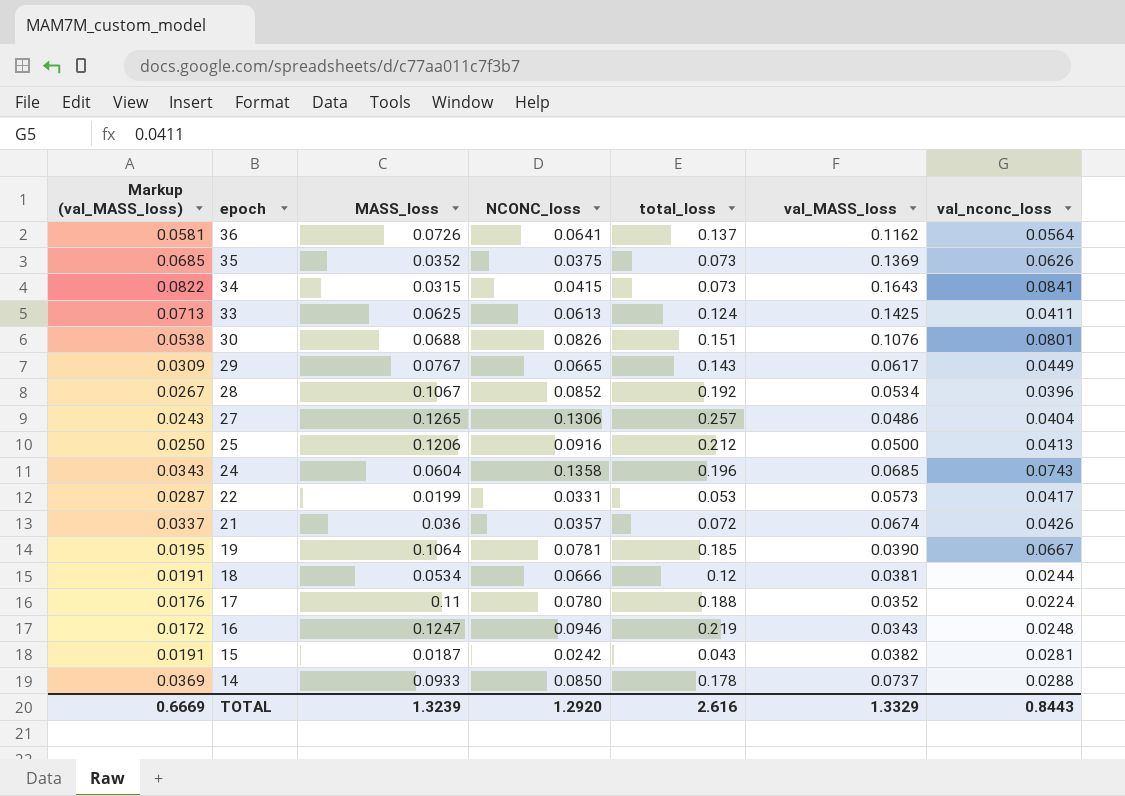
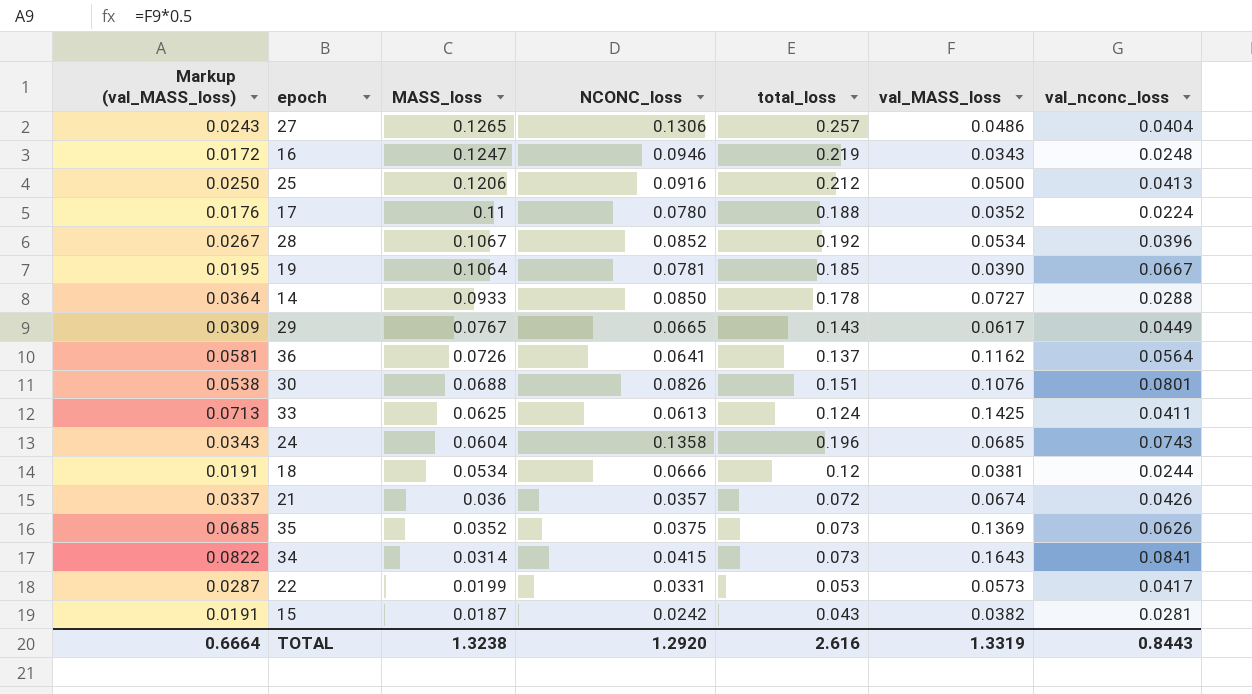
row order: epoch descending -> MASS_loss descending
14 | Markup (val_MASS_loss): 0.0369 -> 0.0364
14 | val_MASS_loss: 0.0737 -> 0.0727
34 | MASS_loss: 0.0315 -> 0.0314
TOTAL | Markup (val_MASS_loss): 0.6669 -> 0.6664
TOTAL | MASS_loss: 1.3239 -> 1.3238
TOTAL | val_MASS_loss: 1.3329 -> 1.3319

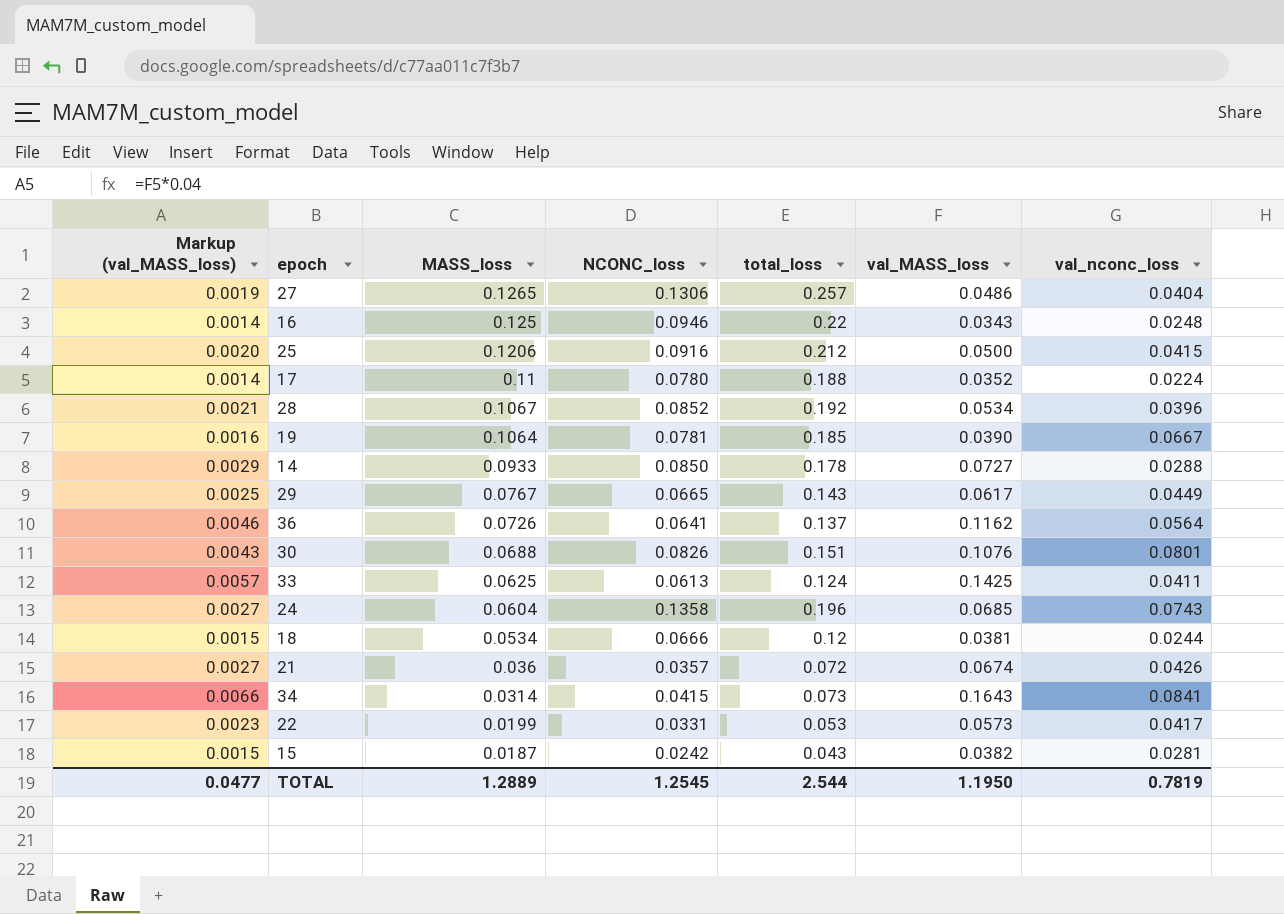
column Markup (val_MASS_loss) | formula: [val_MASS_loss] * 0.5 -> [val_MASS_loss] * 0.04
row 35: 0.0685 | 0.0352 | 0.0375 | 0.073 | 0.1369 | 0.0626 -> none
16 | MASS_loss: 0.1247 -> 0.125
16 | total_loss: 0.219 -> 0.22
25 | val_nconc_loss: 0.0413 -> 0.0415
TOTAL | Markup (val_MASS_loss): 0.6664 -> 0.0477
TOTAL | MASS_loss: 1.3238 -> 1.2889
TOTAL | NCONC_loss: 1.2920 -> 1.2545
TOTAL | total_loss: 2.616 -> 2.544
TOTAL | val_MASS_loss: 1.3319 -> 1.1950
TOTAL | val_nconc_loss: 0.8443 -> 0.7819

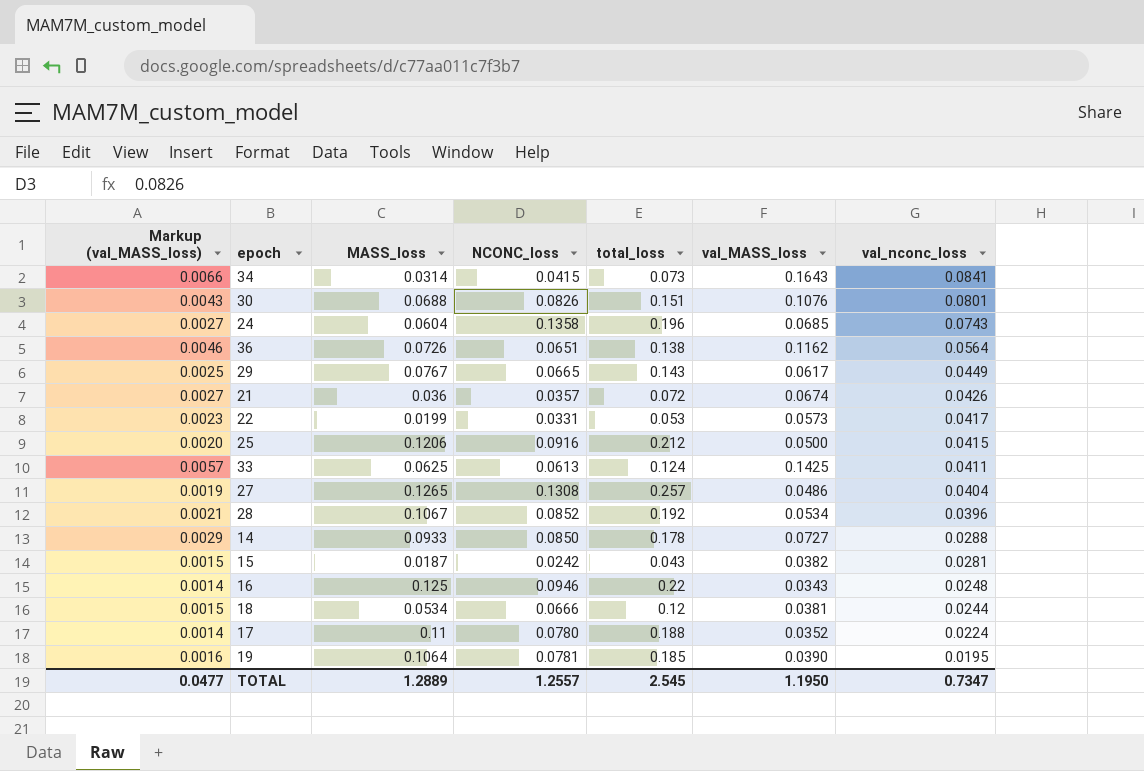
row order: MASS_loss descending -> val_nconc_loss descending
36 | NCONC_loss: 0.0641 -> 0.0651
36 | total_loss: 0.137 -> 0.138
27 | NCONC_loss: 0.1306 -> 0.1308
19 | val_nconc_loss: 0.0667 -> 0.0195
TOTAL | NCONC_loss: 1.2545 -> 1.2557
TOTAL | total_loss: 2.544 -> 2.545
TOTAL | val_nconc_loss: 0.7819 -> 0.7347

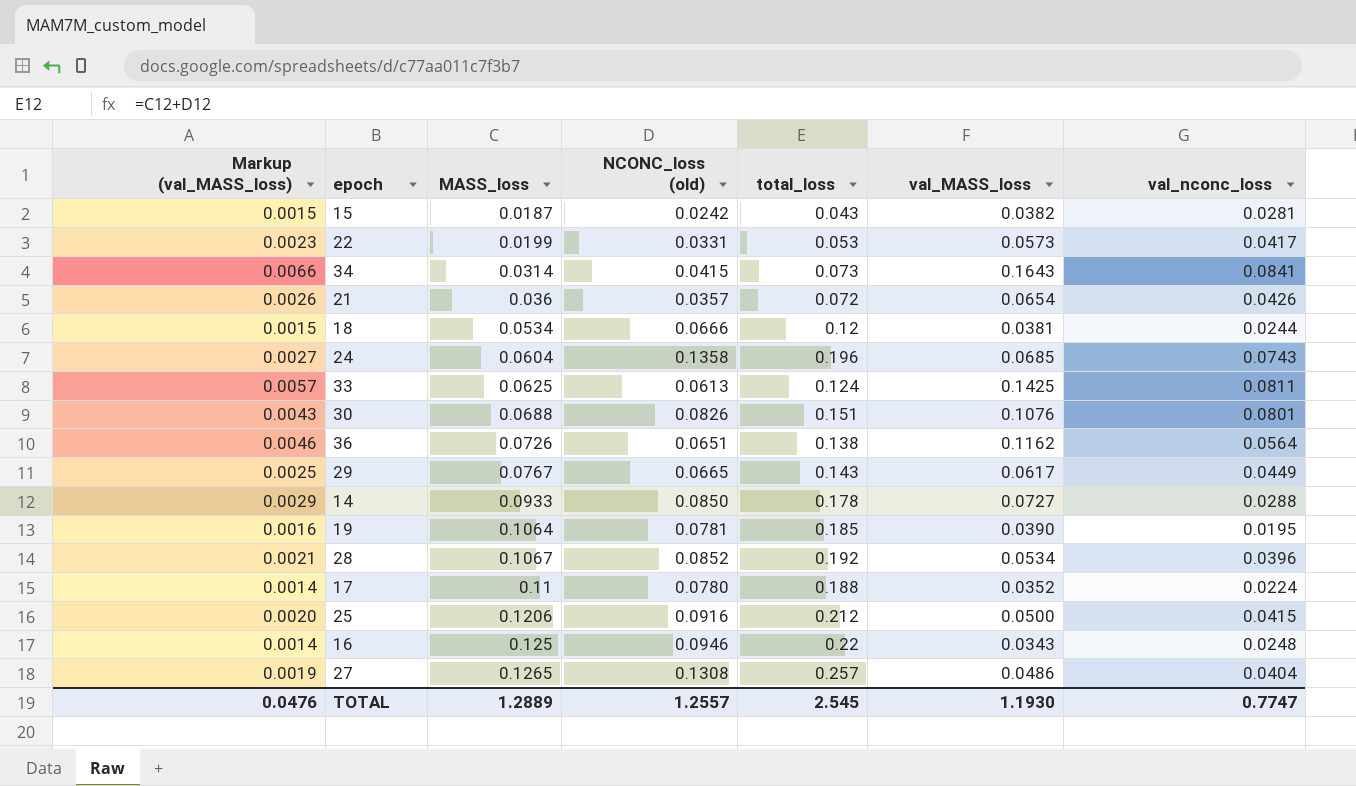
row order: val_nconc_loss descending -> MASS_loss ascending
column name: NCONC_loss -> NCONC_loss (old)
21 | Markup (val_MASS_loss): 0.0027 -> 0.0026
21 | val_MASS_loss: 0.0674 -> 0.0654
33 | val_nconc_loss: 0.0411 -> 0.0811
TOTAL | Markup (val_MASS_loss): 0.0477 -> 0.0476
TOTAL | val_MASS_loss: 1.1950 -> 1.1930
TOTAL | val_nconc_loss: 0.7347 -> 0.7747

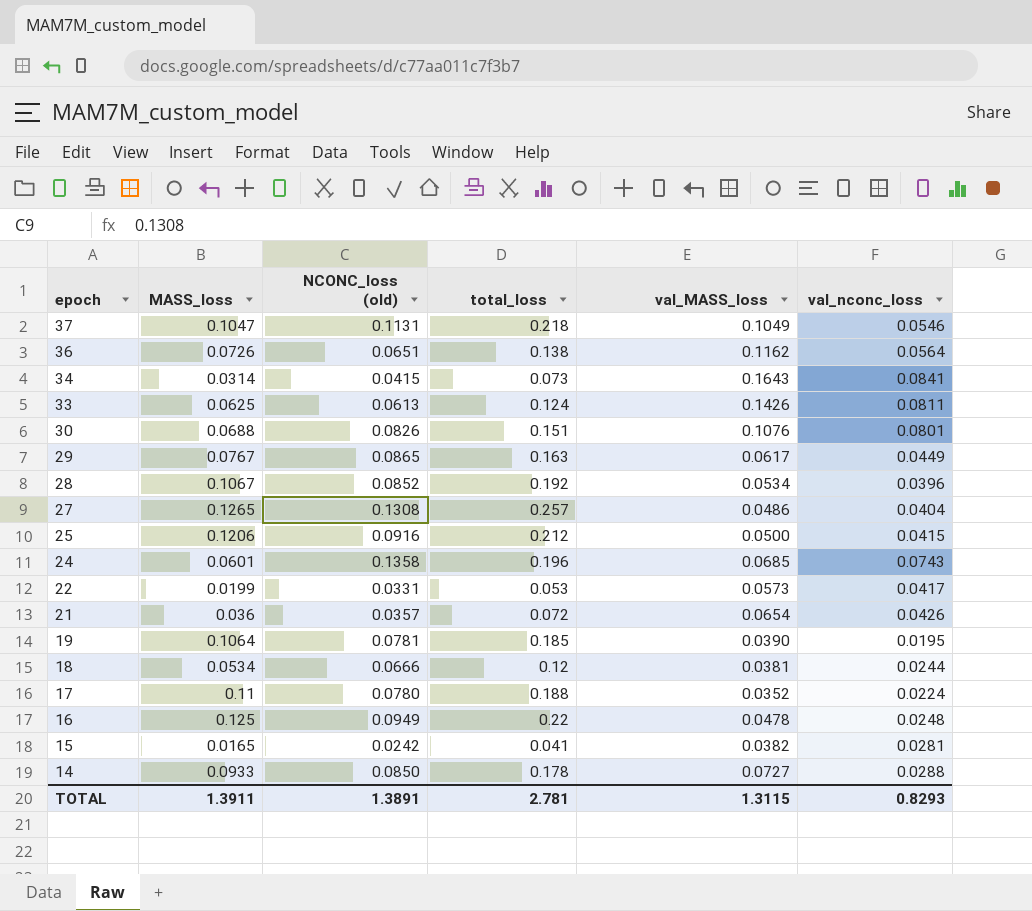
row order: MASS_loss ascending -> epoch descending
column Markup (val_MASS_loss) | formula: [val_MASS_loss] * 0.04 -> none
row 37: none -> 0.1047 | 0.1131 | 0.218 | 0.1049 | 0.0546
33 | val_MASS_loss: 0.1425 -> 0.1426
29 | NCONC_loss (old): 0.0665 -> 0.0865
29 | total_loss: 0.143 -> 0.163
24 | MASS_loss: 0.0604 -> 0.0601
16 | NCONC_loss (old): 0.0946 -> 0.0949
16 | val_MASS_loss: 0.0343 -> 0.0478
15 | MASS_loss: 0.0187 -> 0.0165
15 | total_loss: 0.043 -> 0.041
TOTAL | MASS_loss: 1.2889 -> 1.3911
TOTAL | NCONC_loss (old): 1.2557 -> 1.3891
TOTAL | total_loss: 2.545 -> 2.781
TOTAL | val_MASS_loss: 1.1930 -> 1.3115
TOTAL | val_nconc_loss: 0.7747 -> 0.8293

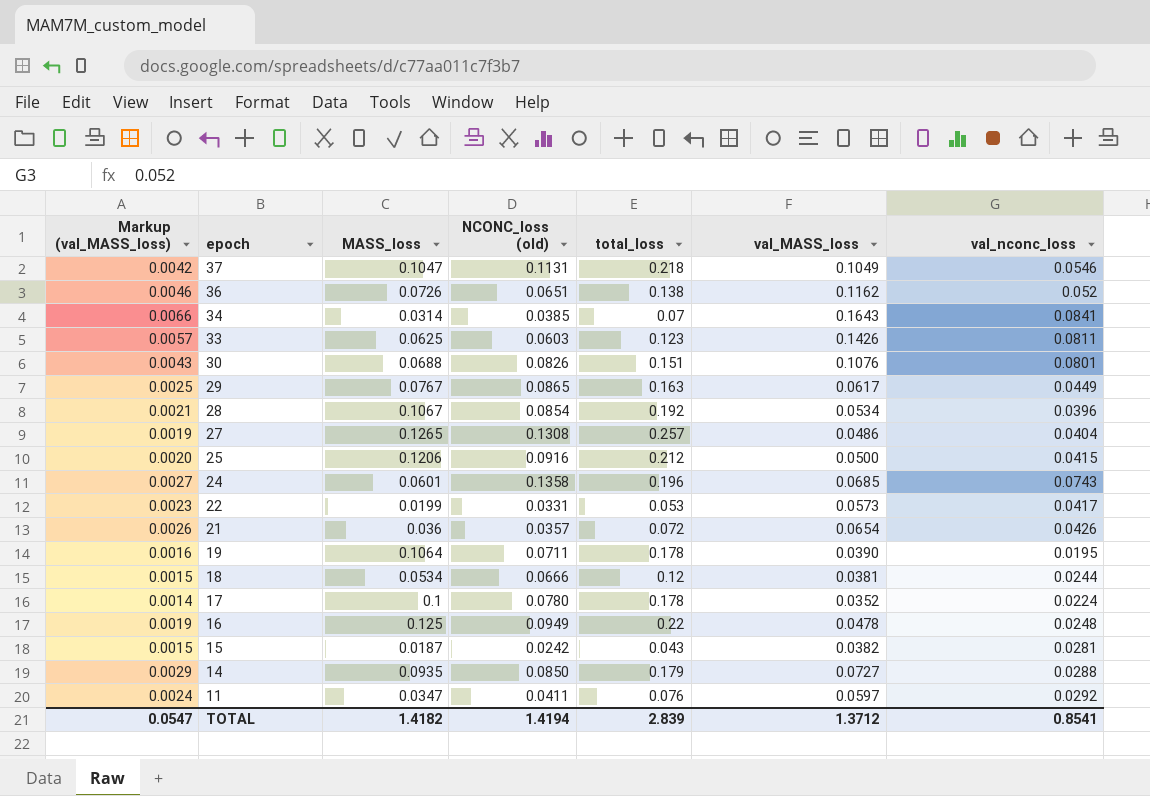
column Markup (val_MASS_loss) | formula: none -> [val_MASS_loss] * 0.04
36 | val_nconc_loss: 0.0564 -> 0.052
34 | NCONC_loss (old): 0.0415 -> 0.0385
34 | total_loss: 0.073 -> 0.07
33 | NCONC_loss (old): 0.0613 -> 0.0603
33 | total_loss: 0.124 -> 0.123
28 | NCONC_loss (old): 0.0852 -> 0.0854
19 | NCONC_loss (old): 0.0781 -> 0.0711
19 | total_loss: 0.185 -> 0.178
17 | MASS_loss: 0.11 -> 0.1
17 | total_loss: 0.188 -> 0.178
15 | MASS_loss: 0.0165 -> 0.0187
15 | total_loss: 0.041 -> 0.043
14 | MASS_loss: 0.0933 -> 0.0935
14 | total_loss: 0.178 -> 0.179
row 11: none -> 0.0024 | 0.0347 | 0.0411 | 0.076 | 0.0597 | 0.0292
TOTAL | MASS_loss: 1.3911 -> 1.4182
TOTAL | NCONC_loss (old): 1.3891 -> 1.4194
TOTAL | total_loss: 2.781 -> 2.839
TOTAL | val_MASS_loss: 1.3115 -> 1.3712
TOTAL | val_nconc_loss: 0.8293 -> 0.8541

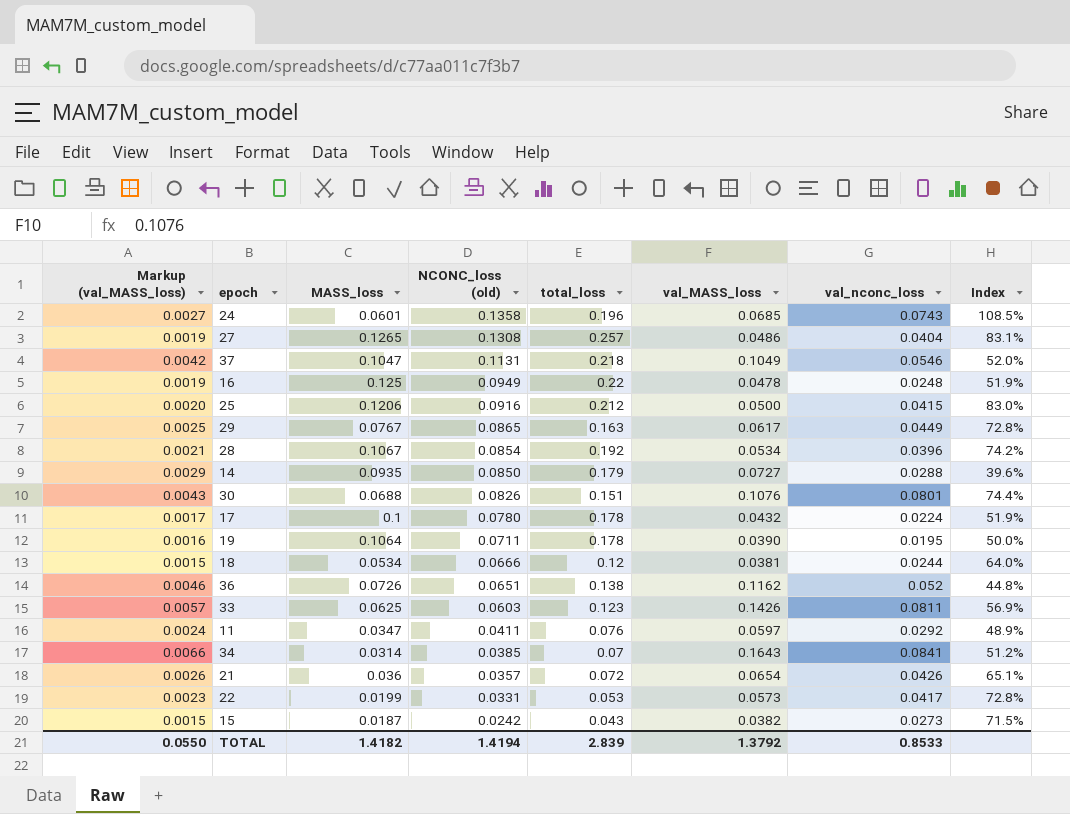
row order: epoch descending -> NCONC_loss (old) descending
column Index | formula: none -> [val_nconc_loss] / [val_MASS_loss]
17 | Markup (val_MASS_loss): 0.0014 -> 0.0017
17 | val_MASS_loss: 0.0352 -> 0.0432
15 | val_nconc_loss: 0.0281 -> 0.0273
TOTAL | Markup (val_MASS_loss): 0.0547 -> 0.0550
TOTAL | val_MASS_loss: 1.3712 -> 1.3792
TOTAL | val_nconc_loss: 0.8541 -> 0.8533

